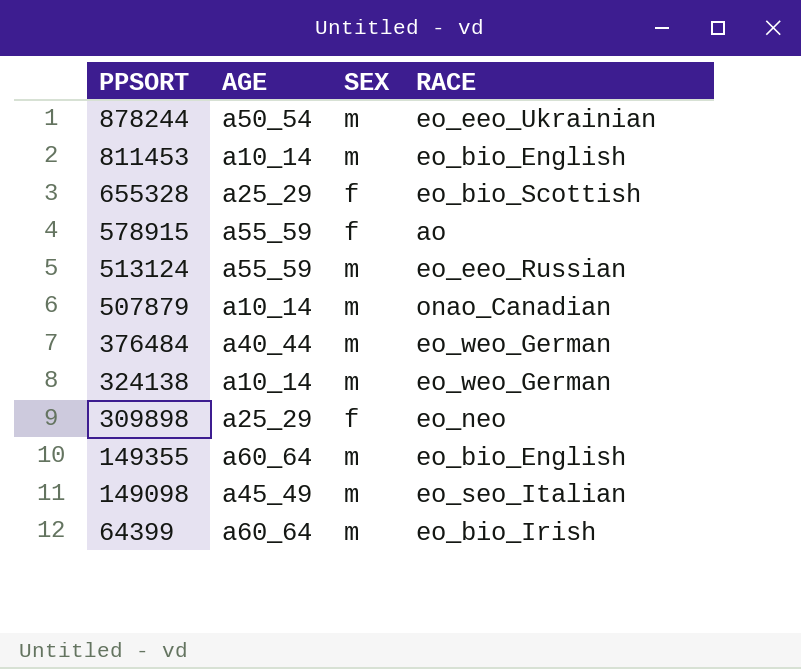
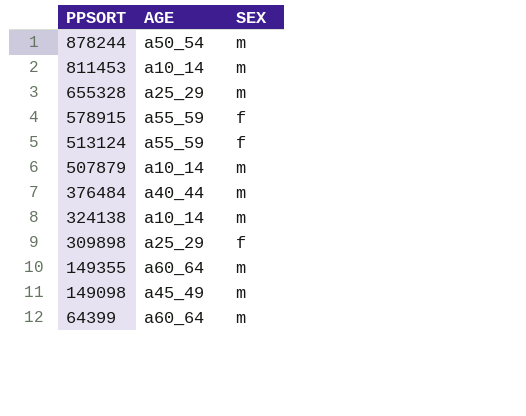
column RACE | position: 4 -> none
655328 | SEX: f -> m
513124 | SEX: m -> f

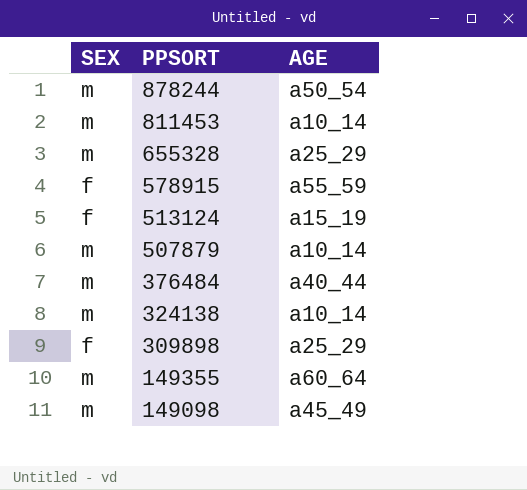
column SEX | position: 3 -> 1
row 64399: a60_64 | m -> none
513124 | AGE: a55_59 -> a15_19

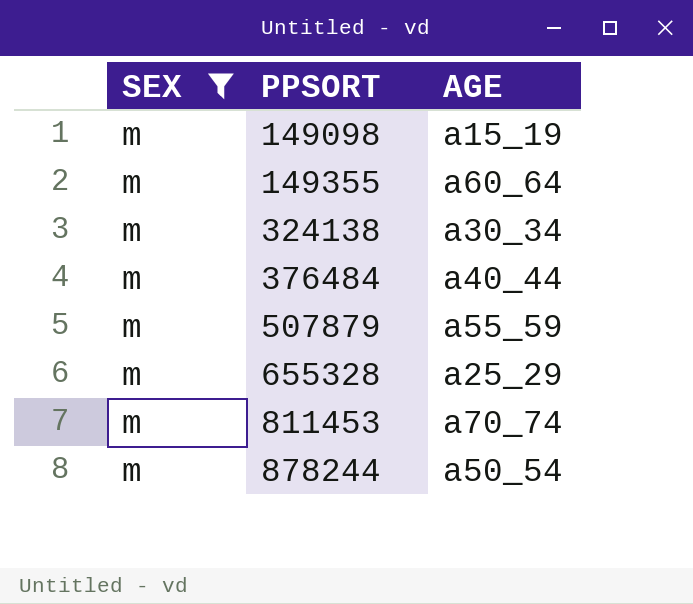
filter: none -> SEX = m
row order: PPSORT descending -> PPSORT ascending
149098 | AGE: a45_49 -> a15_19
324138 | AGE: a10_14 -> a30_34
507879 | AGE: a10_14 -> a55_59
811453 | AGE: a10_14 -> a70_74

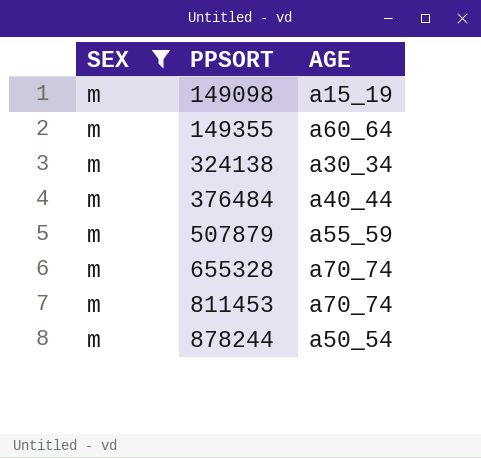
655328 | AGE: a25_29 -> a70_74

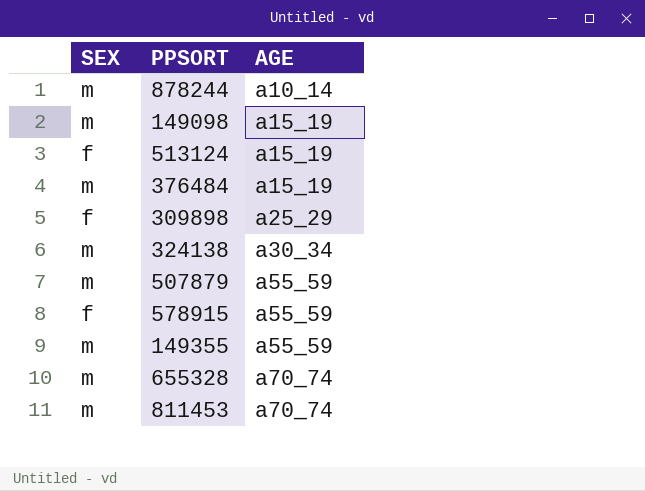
filter: SEX = m -> none
row order: PPSORT ascending -> AGE ascending
878244 | AGE: a50_54 -> a10_14
376484 | AGE: a40_44 -> a15_19
149355 | AGE: a60_64 -> a55_59

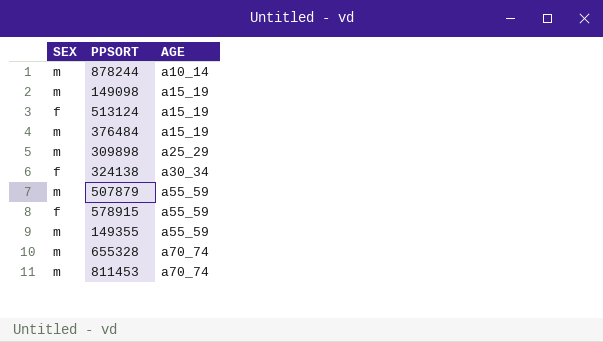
309898 | SEX: f -> m
324138 | SEX: m -> f

